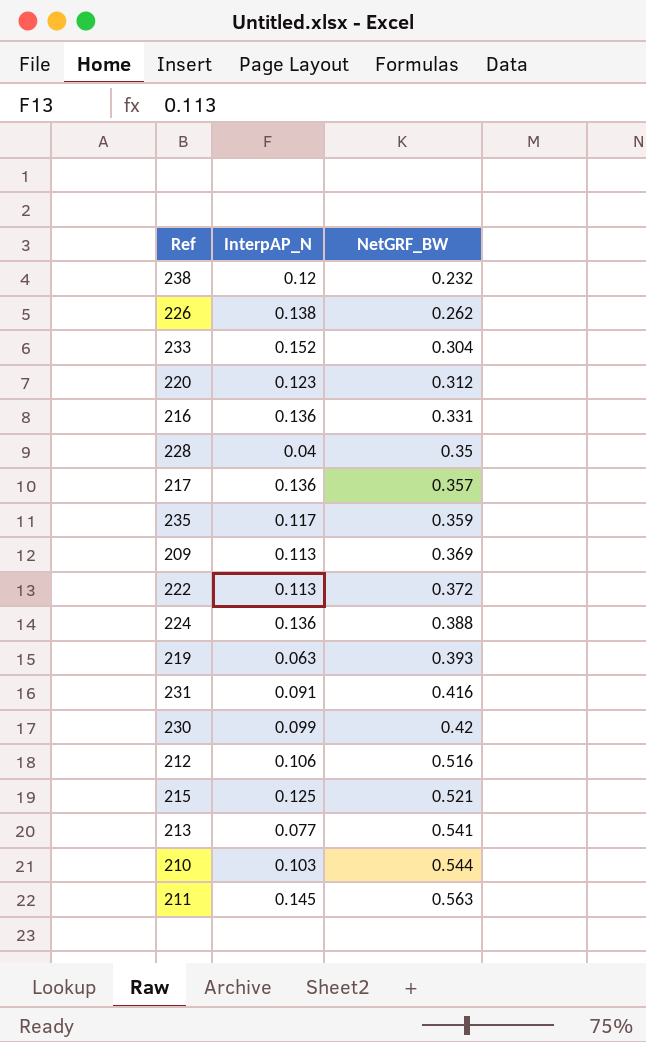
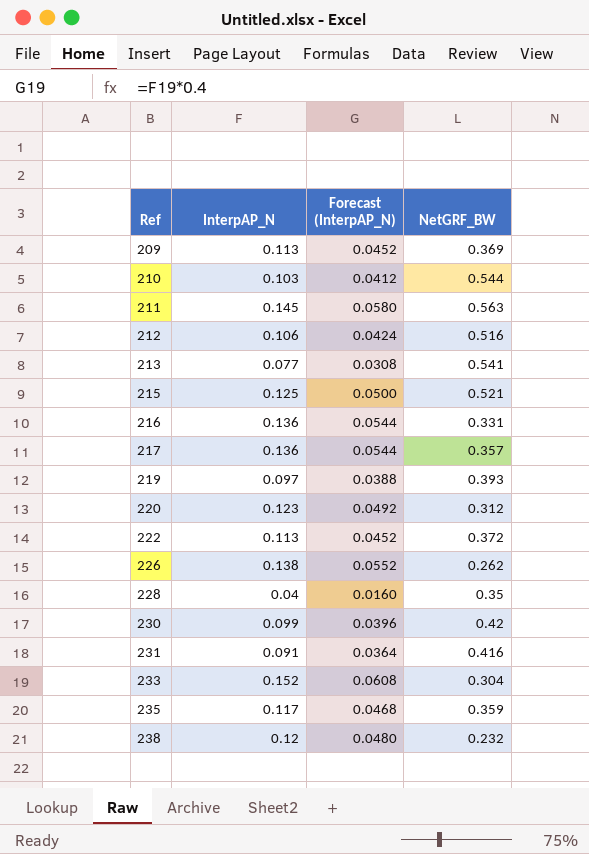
row order: NetGRF_BW ascending -> Ref ascending
column Forecast (InterpAP_N) | formula: none -> [InterpAP_N] * 0.4
row 224: 0.136 | 0.388 -> none
219 | InterpAP_N: 0.063 -> 0.097

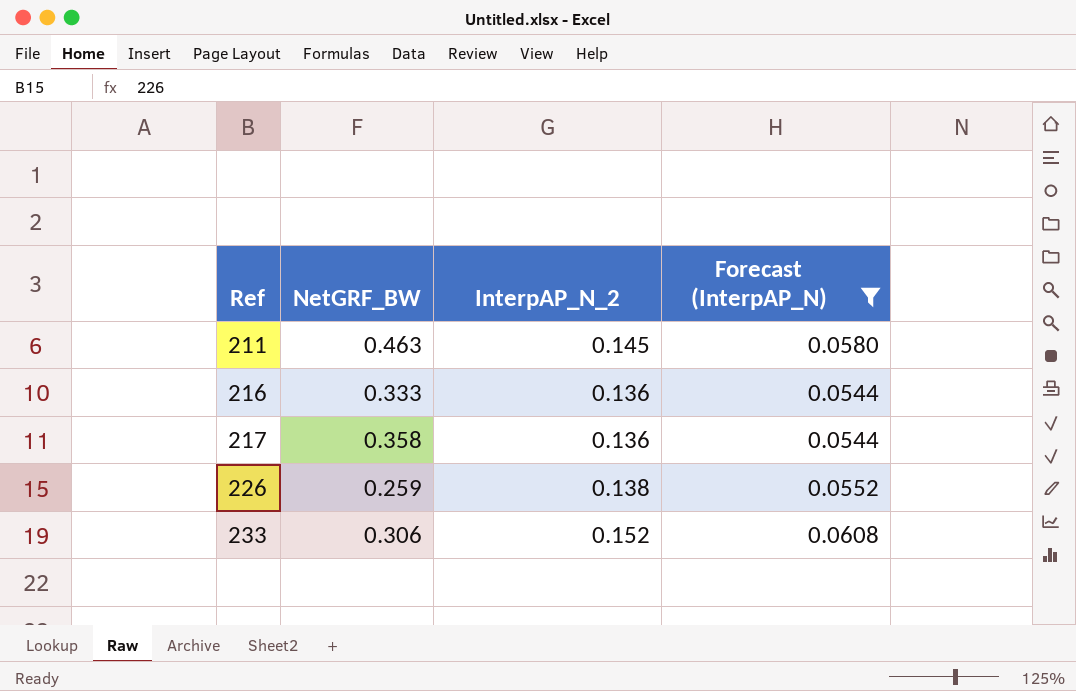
filter: none -> Forecast (InterpAP_N) >= 0.0544
column NetGRF_BW | position: 4 -> 2
column name: InterpAP_N -> InterpAP_N_2
211 | NetGRF_BW: 0.563 -> 0.463
216 | NetGRF_BW: 0.331 -> 0.333
217 | NetGRF_BW: 0.357 -> 0.358
226 | NetGRF_BW: 0.262 -> 0.259
233 | NetGRF_BW: 0.304 -> 0.306

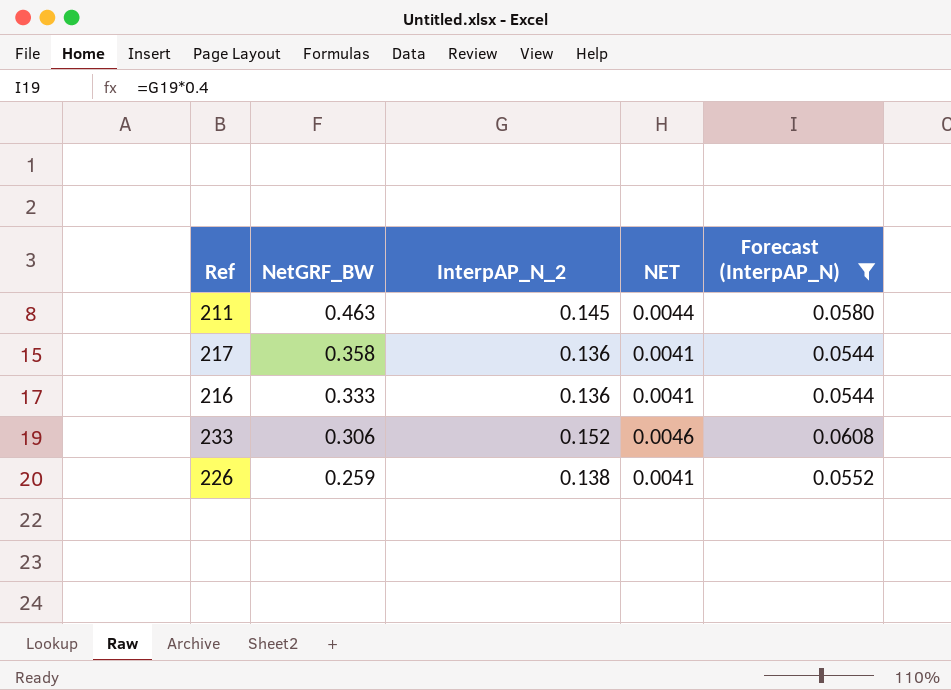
row order: Ref ascending -> NetGRF_BW descending
column NET | formula: none -> [InterpAP_N_2] * 0.03

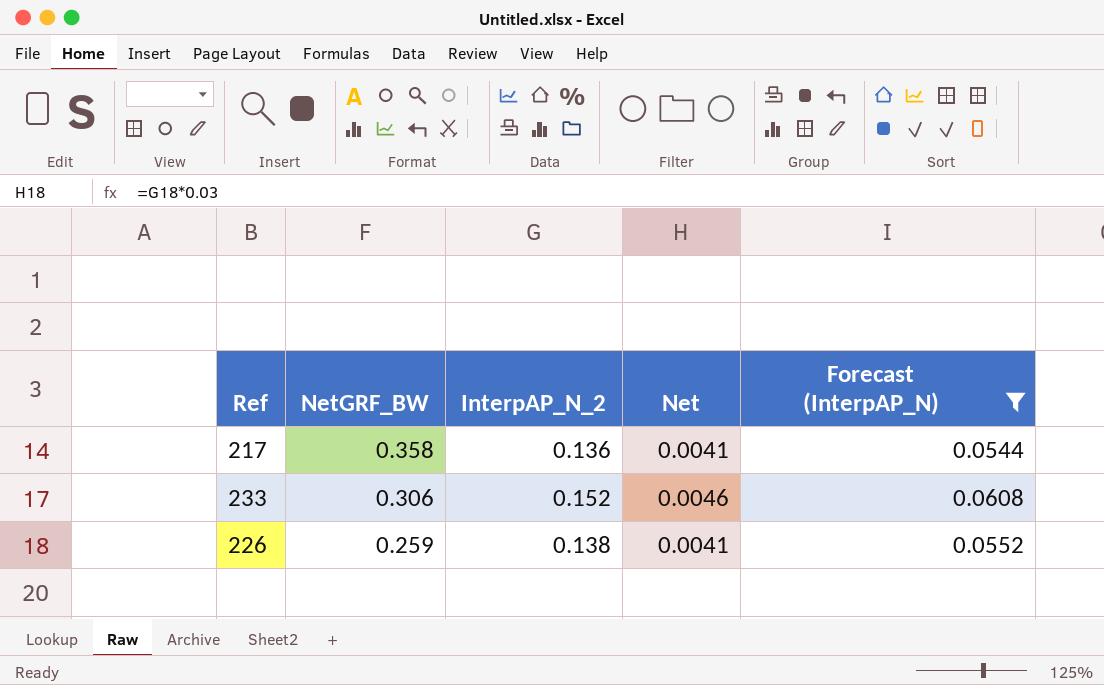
column name: NET -> Net
row 211: 0.463 | 0.145 | 0.0044 | 0.0580 -> none
row 216: 0.333 | 0.136 | 0.0041 | 0.0544 -> none

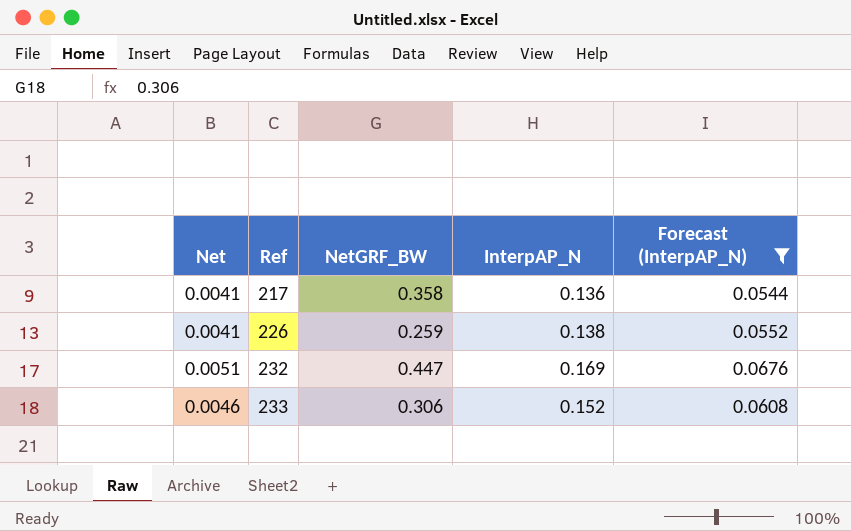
row order: NetGRF_BW descending -> Ref ascending
column Net | position: 4 -> 1
column name: InterpAP_N_2 -> InterpAP_N
row 232: none -> 0.0051 | 0.447 | 0.169 | 0.0676

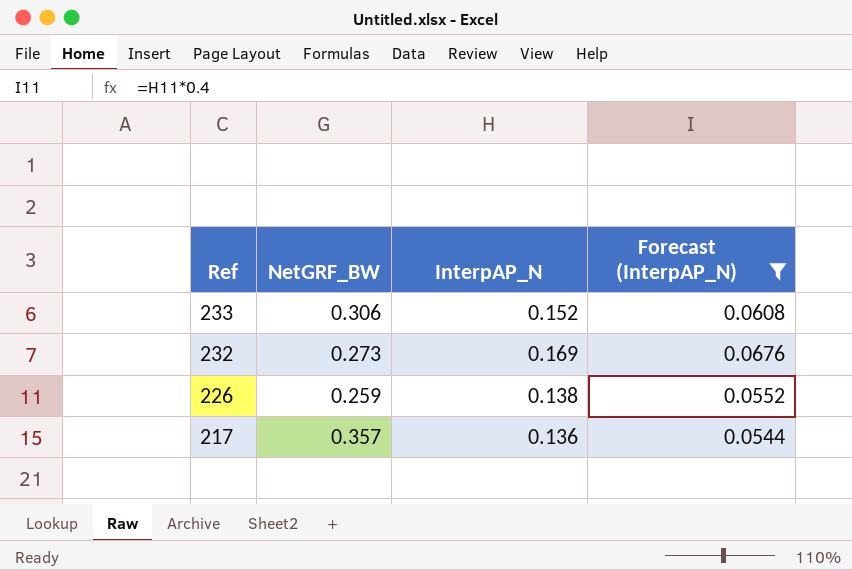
row order: Ref ascending -> Ref descending
column Net | formula: [InterpAP_N] * 0.03 -> none
232 | NetGRF_BW: 0.447 -> 0.273
217 | NetGRF_BW: 0.358 -> 0.357

